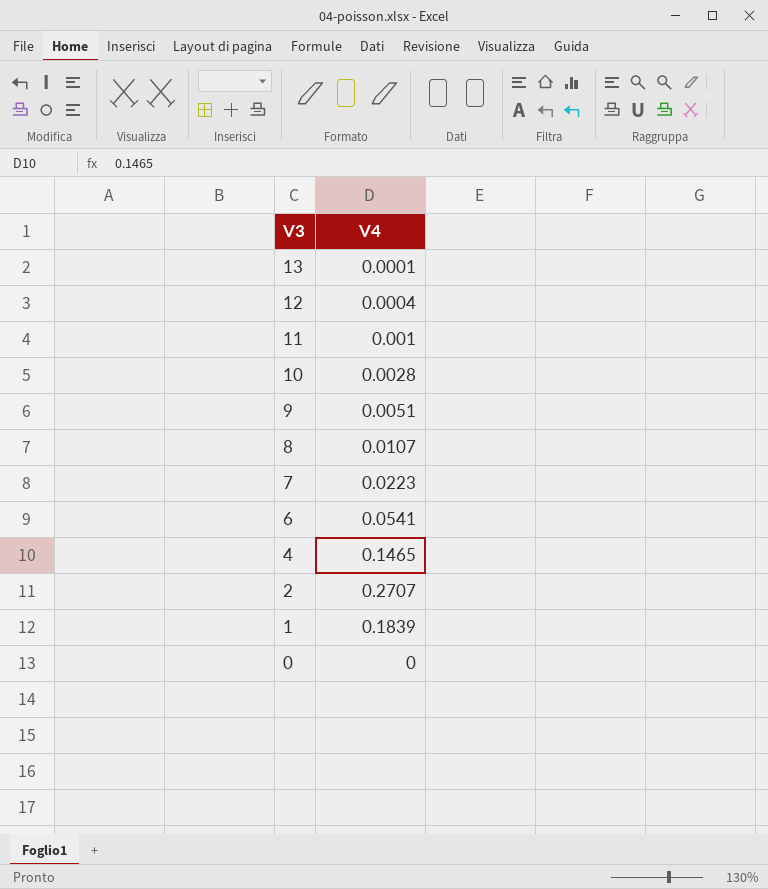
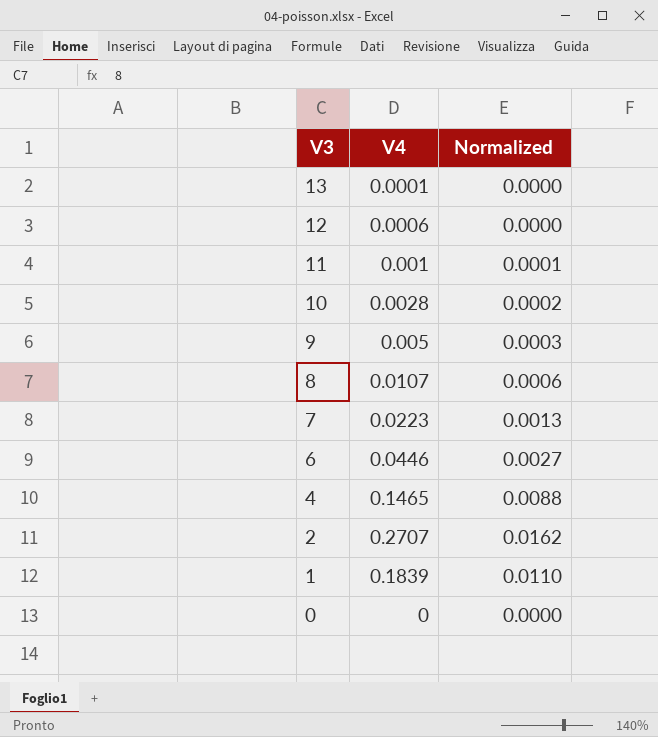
column Normalized | formula: none -> [V4] * 0.06
12 | V4: 0.0004 -> 0.0006
9 | V4: 0.0051 -> 0.005
6 | V4: 0.0541 -> 0.0446

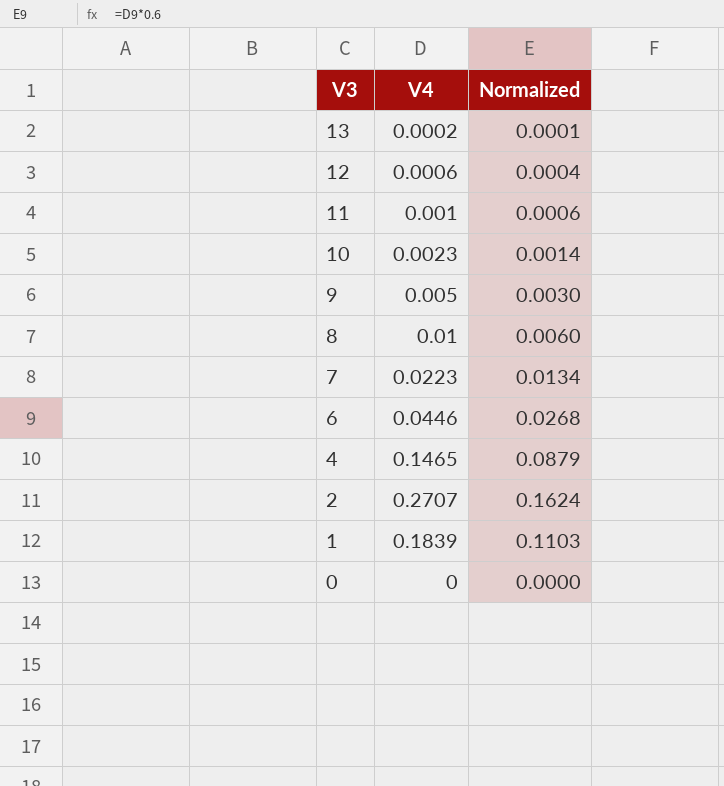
column Normalized | formula: [V4] * 0.06 -> [V4] * 0.6
13 | V4: 0.0001 -> 0.0002
10 | V4: 0.0028 -> 0.0023
8 | V4: 0.0107 -> 0.01

